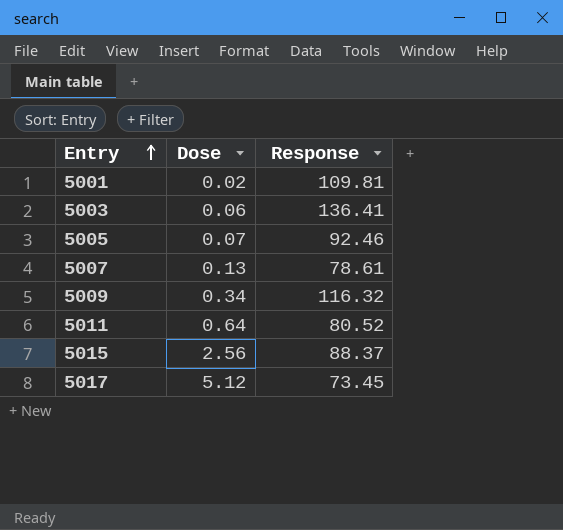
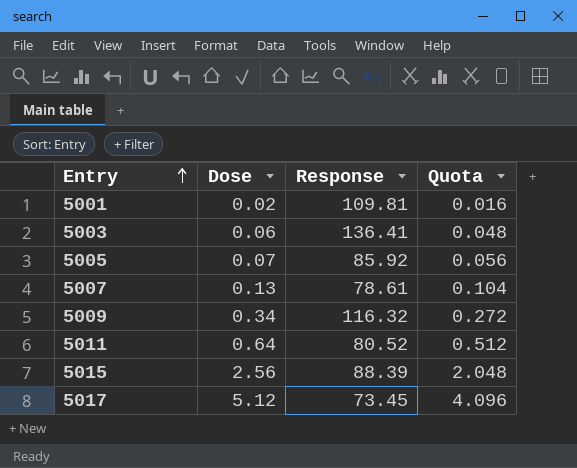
column Quota | formula: none -> [Dose] * 0.8
5005 | Response: 92.46 -> 85.92
5015 | Response: 88.37 -> 88.39

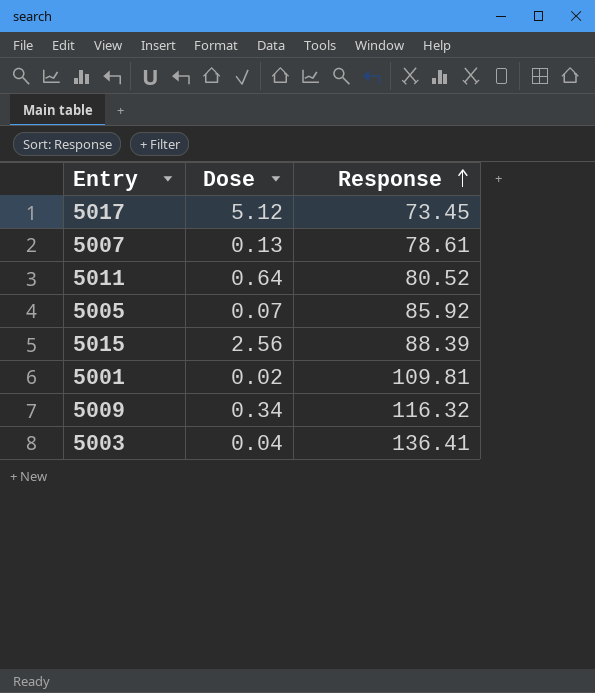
row order: Entry ascending -> Response ascending
column Quota | formula: [Dose] * 0.8 -> none
5003 | Dose: 0.06 -> 0.04

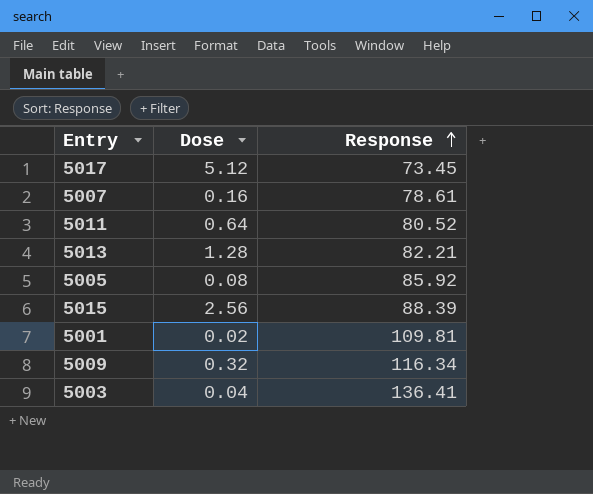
5007 | Dose: 0.13 -> 0.16
row 5013: none -> 1.28 | 82.21
5005 | Dose: 0.07 -> 0.08
5009 | Dose: 0.34 -> 0.32
5009 | Response: 116.32 -> 116.34

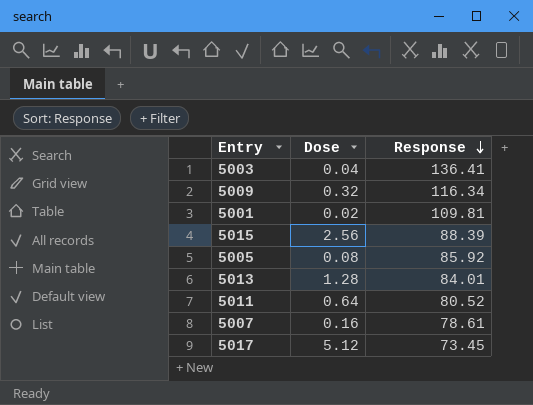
row order: Response ascending -> Response descending
5013 | Response: 82.21 -> 84.01

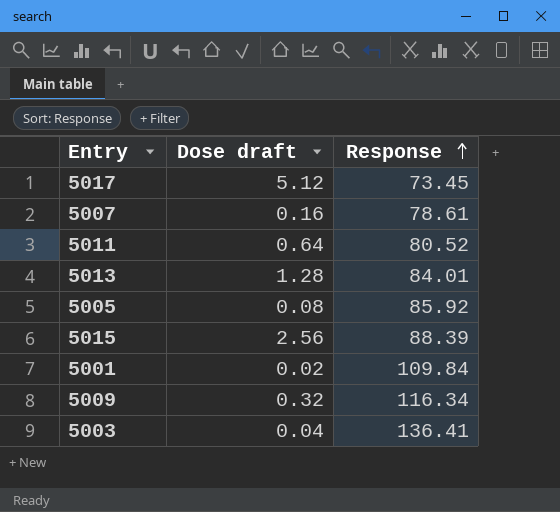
row order: Response descending -> Response ascending
column name: Dose -> Dose draft
5001 | Response: 109.81 -> 109.84

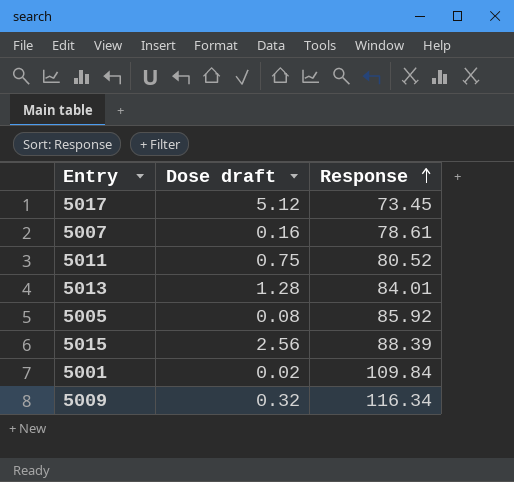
row 5003: 0.04 | 136.41 -> none
5011 | Dose draft: 0.64 -> 0.75

